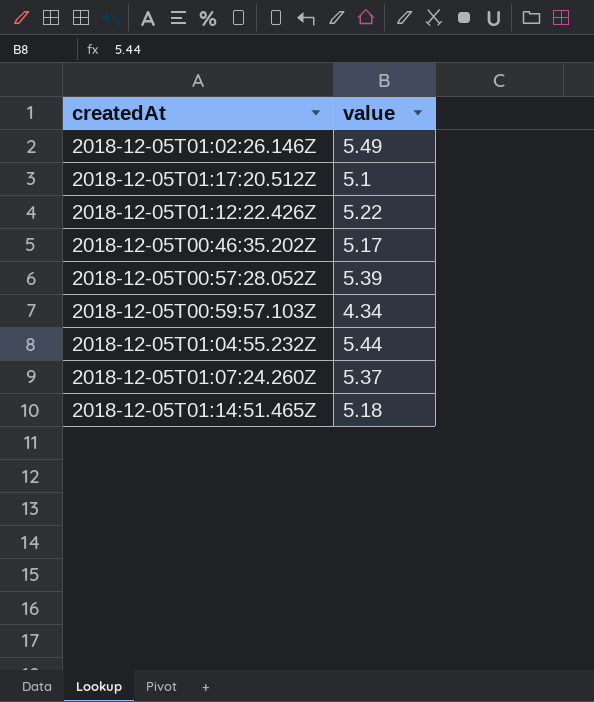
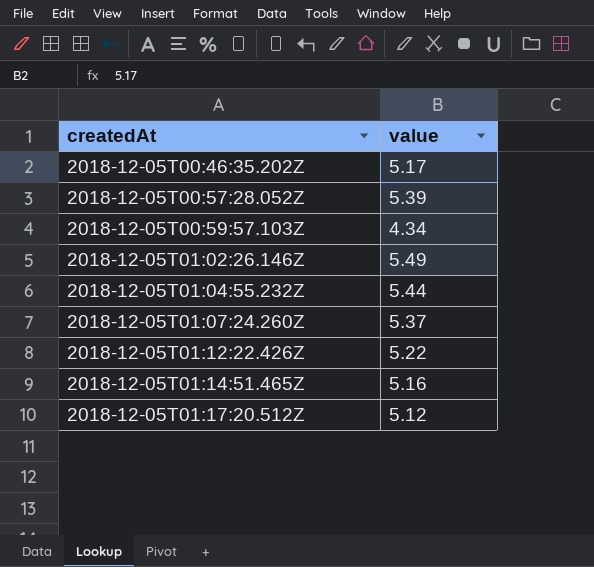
row order: none -> createdAt ascending
2018-12-05T01:14:51.465Z | value: 5.18 -> 5.16
2018-12-05T01:17:20.512Z | value: 5.1 -> 5.12

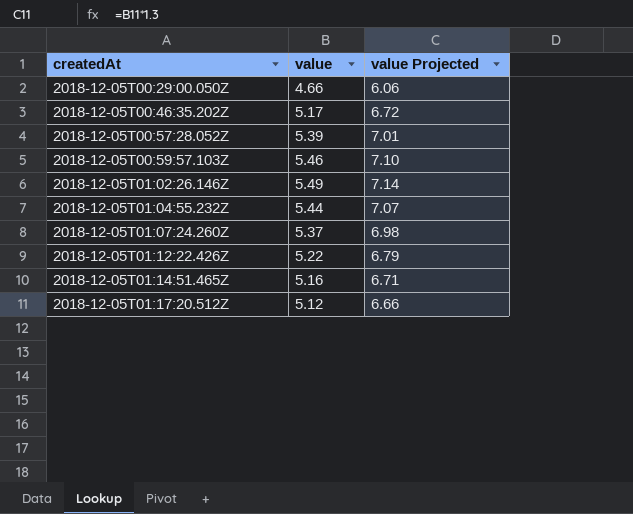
column value Projected | formula: none -> [value] * 1.3
row 2018-12-05T00:29:00.050Z: none -> 4.66 | 6.06
2018-12-05T00:59:57.103Z | value: 4.34 -> 5.46

